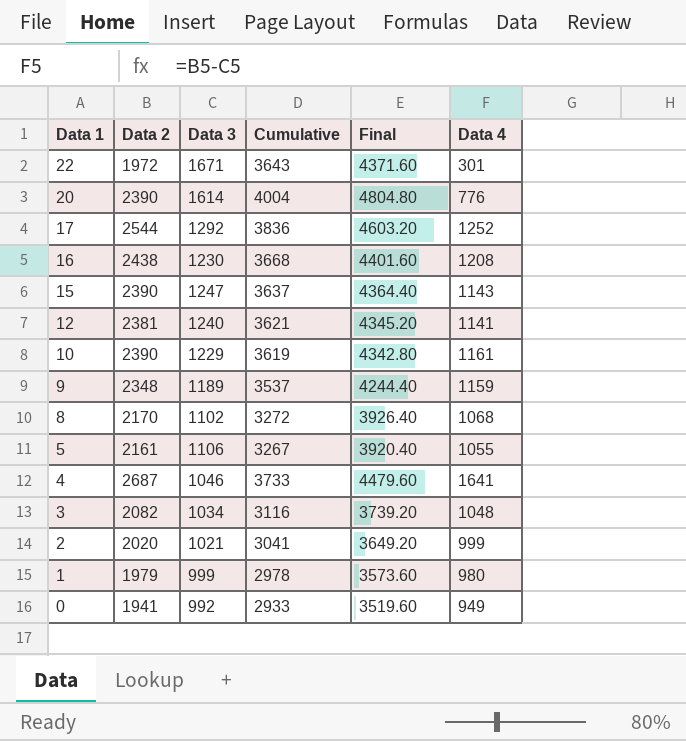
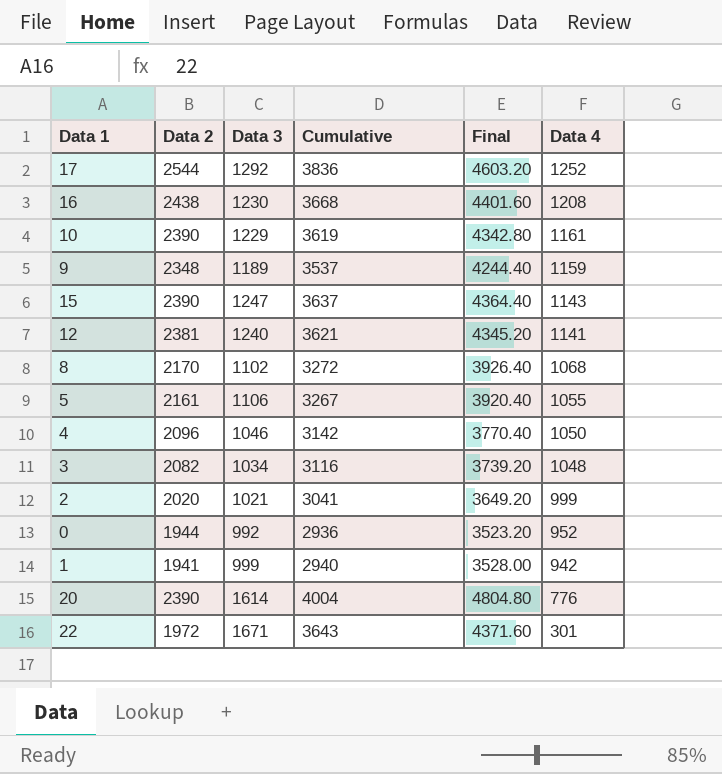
row order: Data 1 descending -> Data 4 descending
4 | Data 2: 2687 -> 2096
4 | Cumulative: 3733 -> 3142
4 | Final: 4479.60 -> 3770.40
4 | Data 4: 1641 -> 1050
0 | Data 2: 1941 -> 1944
0 | Cumulative: 2933 -> 2936
0 | Final: 3519.60 -> 3523.20
0 | Data 4: 949 -> 952
1 | Data 2: 1979 -> 1941
1 | Cumulative: 2978 -> 2940
1 | Final: 3573.60 -> 3528.00
1 | Data 4: 980 -> 942

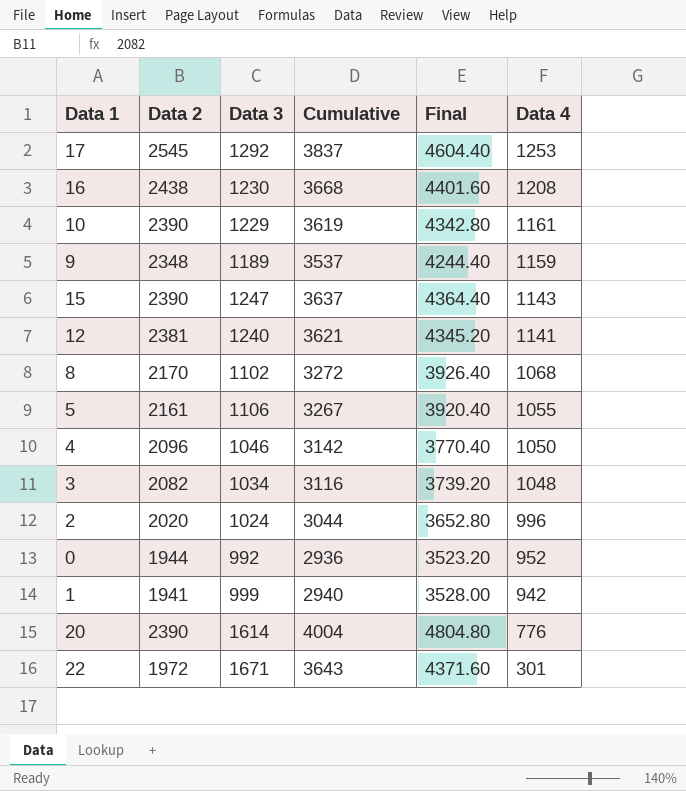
17 | Data 2: 2544 -> 2545
17 | Cumulative: 3836 -> 3837
17 | Final: 4603.20 -> 4604.40
17 | Data 4: 1252 -> 1253
2 | Data 3: 1021 -> 1024
2 | Cumulative: 3041 -> 3044
2 | Final: 3649.20 -> 3652.80
2 | Data 4: 999 -> 996

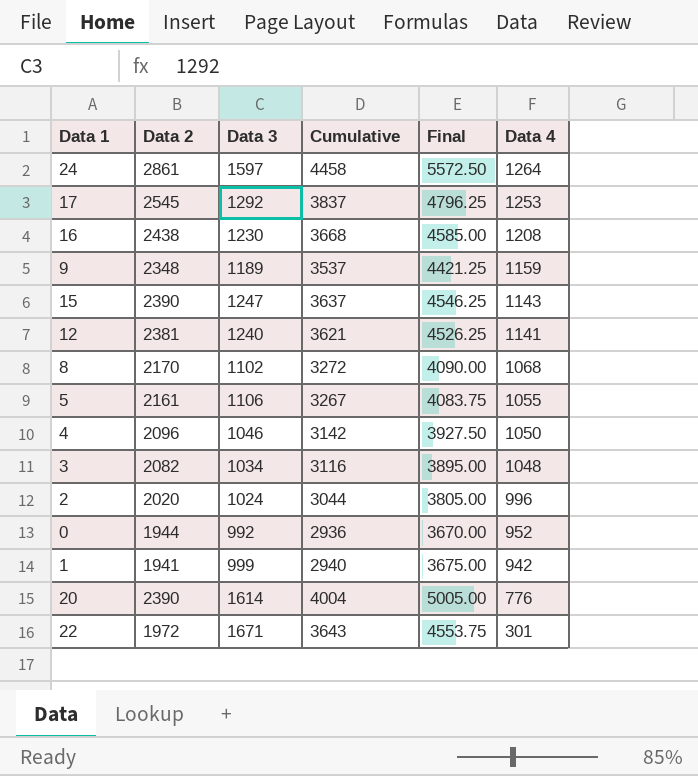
column Final | formula: [Cumulative] * 1.2 -> [Cumulative] * 1.25
row 10: 2390 | 1229 | 3619 | 4342.80 | 1161 -> none
row 24: none -> 2861 | 1597 | 4458 | 5572.50 | 1264

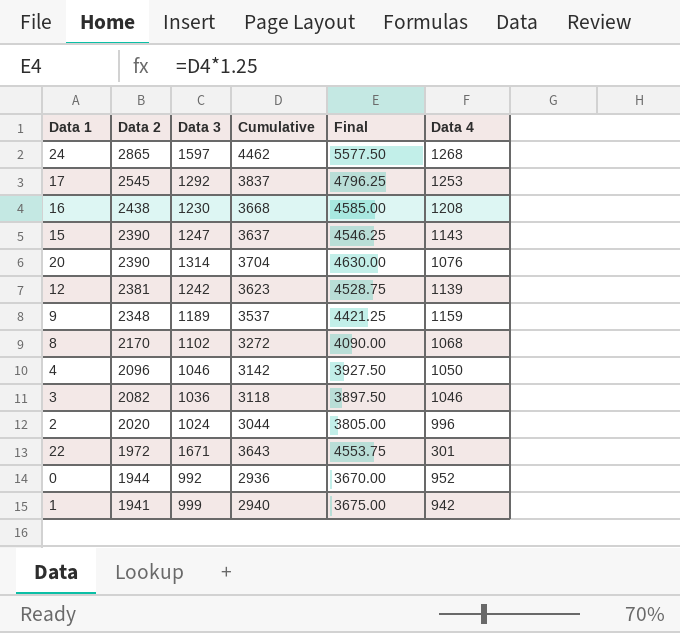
row order: Data 4 descending -> Data 2 descending
row 5: 2161 | 1106 | 3267 | 4083.75 | 1055 -> none
24 | Data 2: 2861 -> 2865
24 | Cumulative: 4458 -> 4462
24 | Final: 5572.50 -> 5577.50
24 | Data 4: 1264 -> 1268
20 | Data 3: 1614 -> 1314
20 | Cumulative: 4004 -> 3704
20 | Final: 5005.00 -> 4630.00
20 | Data 4: 776 -> 1076
12 | Data 3: 1240 -> 1242
12 | Cumulative: 3621 -> 3623
12 | Final: 4526.25 -> 4528.75
12 | Data 4: 1141 -> 1139
3 | Data 3: 1034 -> 1036
3 | Cumulative: 3116 -> 3118
3 | Final: 3895.00 -> 3897.50
3 | Data 4: 1048 -> 1046

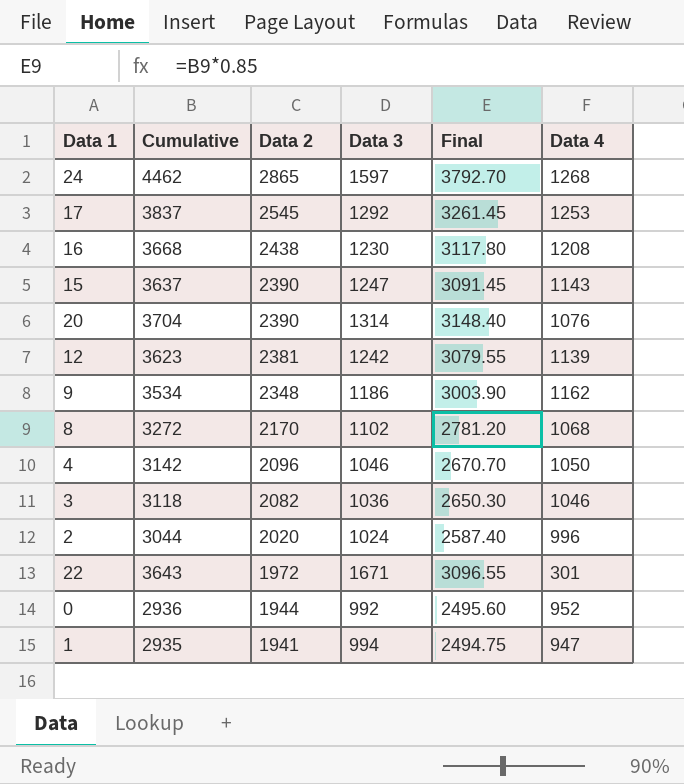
column Cumulative | position: 4 -> 2
column Final | formula: [Cumulative] * 1.25 -> [Cumulative] * 0.85
9 | Cumulative: 3537 -> 3534
9 | Data 3: 1189 -> 1186
9 | Data 4: 1159 -> 1162
1 | Cumulative: 2940 -> 2935
1 | Data 3: 999 -> 994
1 | Data 4: 942 -> 947

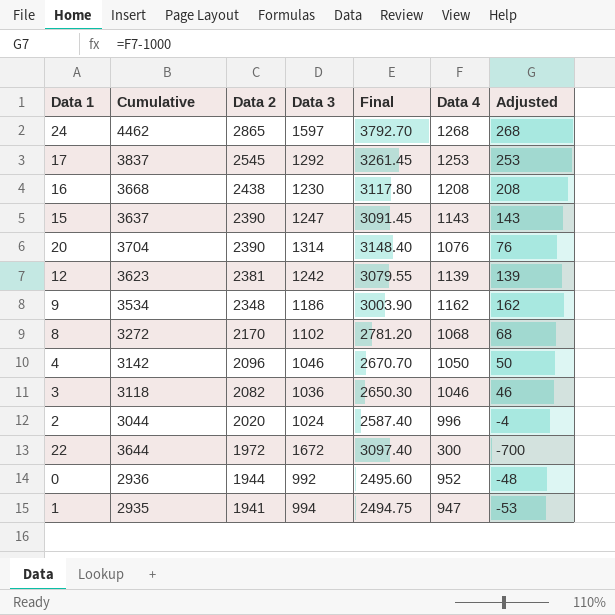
column Adjusted | formula: none -> [Data 4] - 1000
22 | Cumulative: 3643 -> 3644
22 | Data 3: 1671 -> 1672
22 | Final: 3096.55 -> 3097.40
22 | Data 4: 301 -> 300

